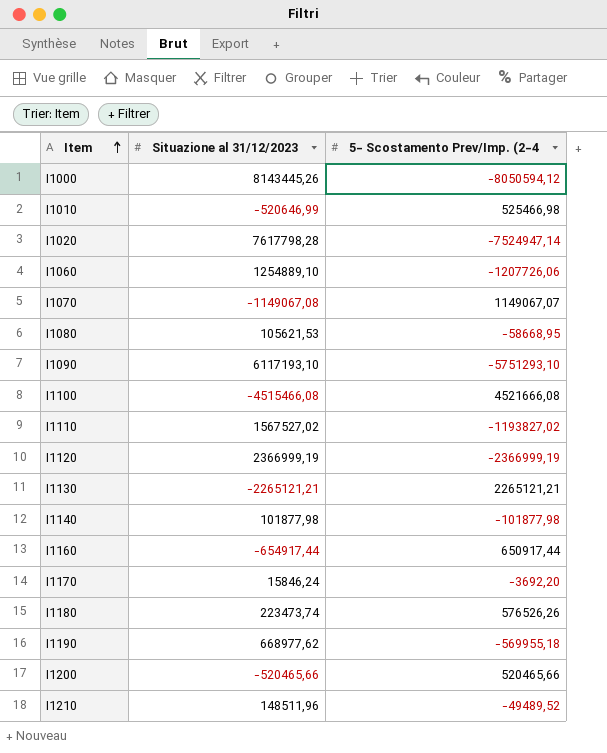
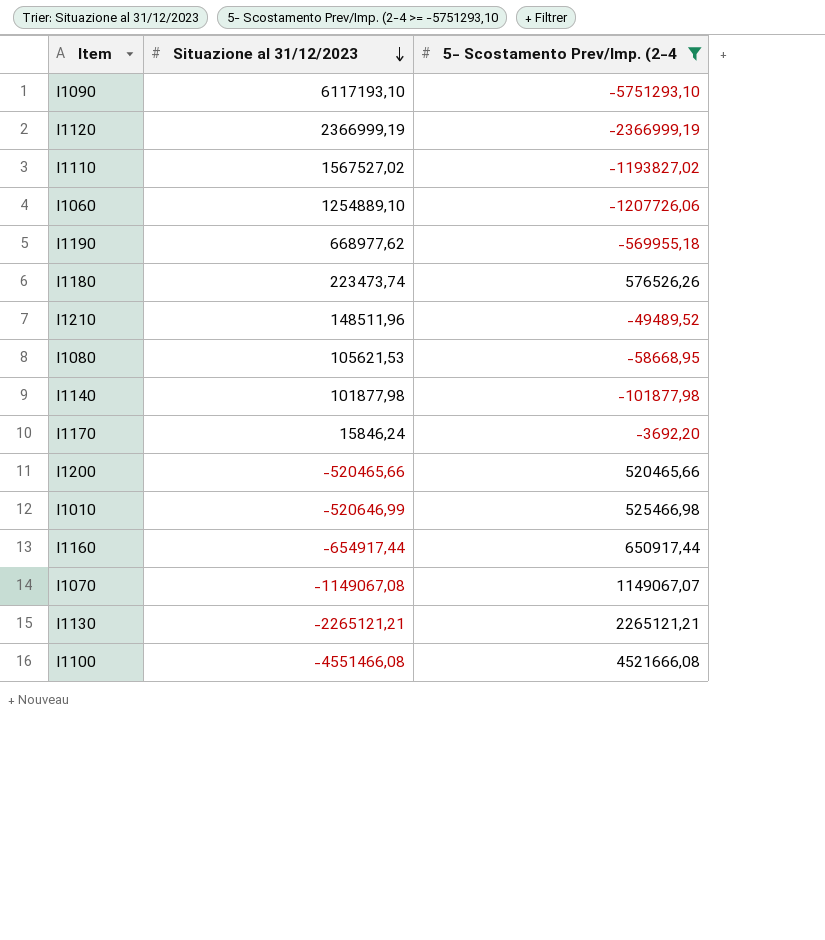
filter: none -> 5- Scostamento Prev/Imp. (2-4 >= -5751293,10
row order: Item ascending -> Situazione al 31/12/2023 descending
I1100 | Situazione al 31/12/2023: -4515466,08 -> -4551466,08

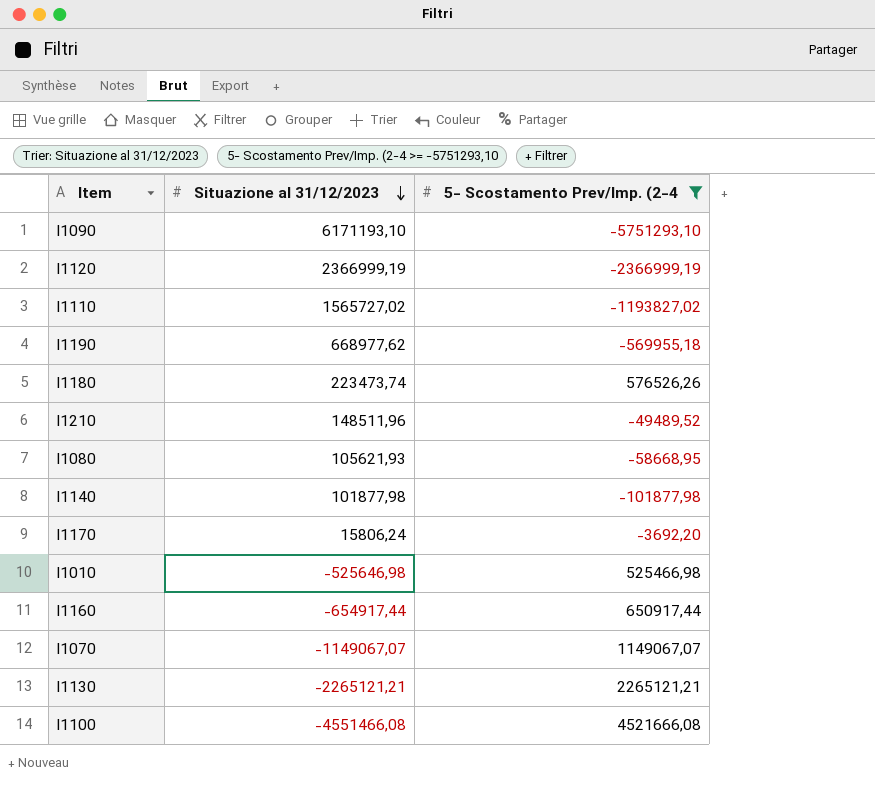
row I1060: 1254889,10 | -1207726,06 -> none
row I1200: -520465,66 | 520465,66 -> none
I1090 | Situazione al 31/12/2023: 6117193,10 -> 6171193,10
I1110 | Situazione al 31/12/2023: 1567527,02 -> 1565727,02
I1080 | Situazione al 31/12/2023: 105621,53 -> 105621,93
I1170 | Situazione al 31/12/2023: 15846,24 -> 15806,24
I1010 | Situazione al 31/12/2023: -520646,99 -> -525646,98
I1070 | Situazione al 31/12/2023: -1149067,08 -> -1149067,07

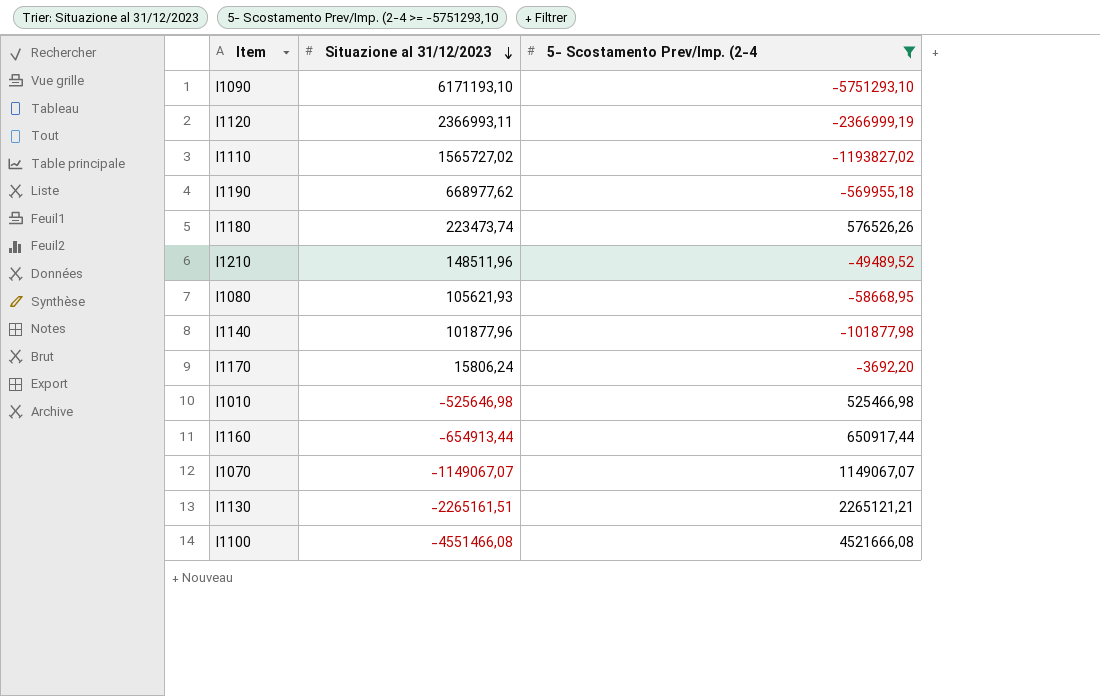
I1120 | Situazione al 31/12/2023: 2366999,19 -> 2366993,11
I1140 | Situazione al 31/12/2023: 101877,98 -> 101877,96
I1160 | Situazione al 31/12/2023: -654917,44 -> -654913,44
I1130 | Situazione al 31/12/2023: -2265121,21 -> -2265161,51

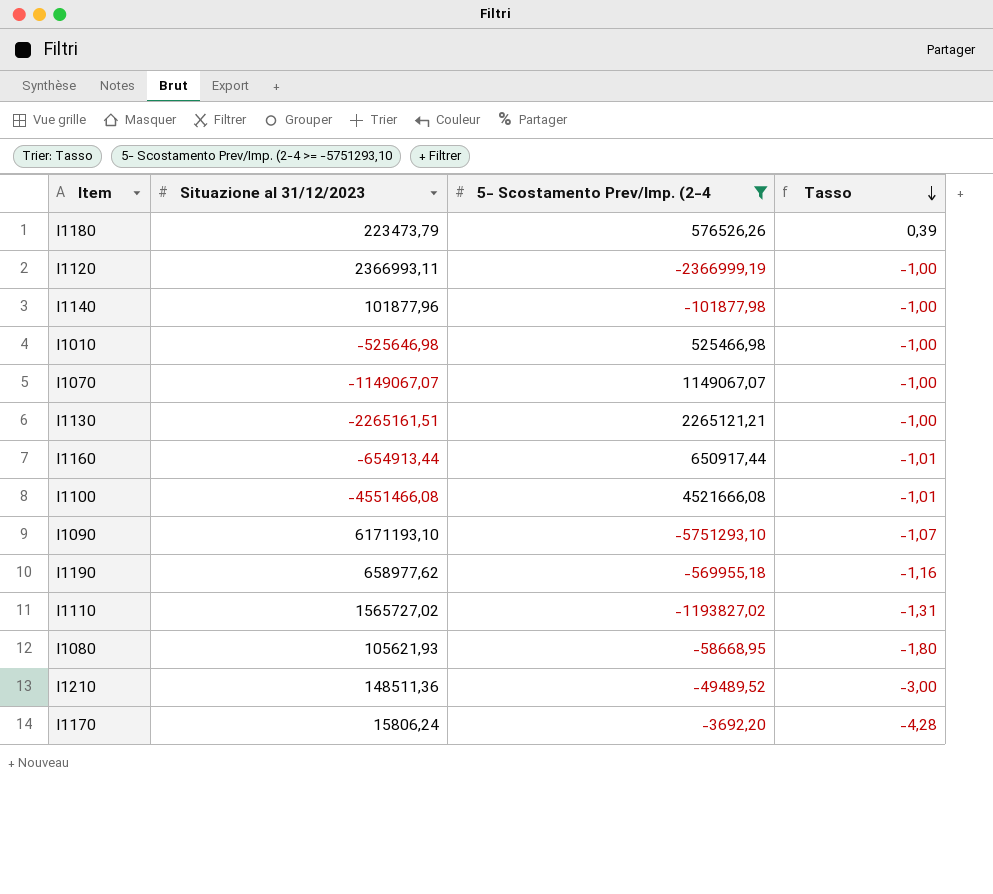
row order: Situazione al 31/12/2023 descending -> Tasso descending
column Tasso | formula: none -> [Situazione al 31/12/2023] / [5- Scostamento Prev/Imp. (2-4]
I1180 | Situazione al 31/12/2023: 223473,74 -> 223473,79
I1190 | Situazione al 31/12/2023: 668977,62 -> 658977,62
I1210 | Situazione al 31/12/2023: 148511,96 -> 148511,36

